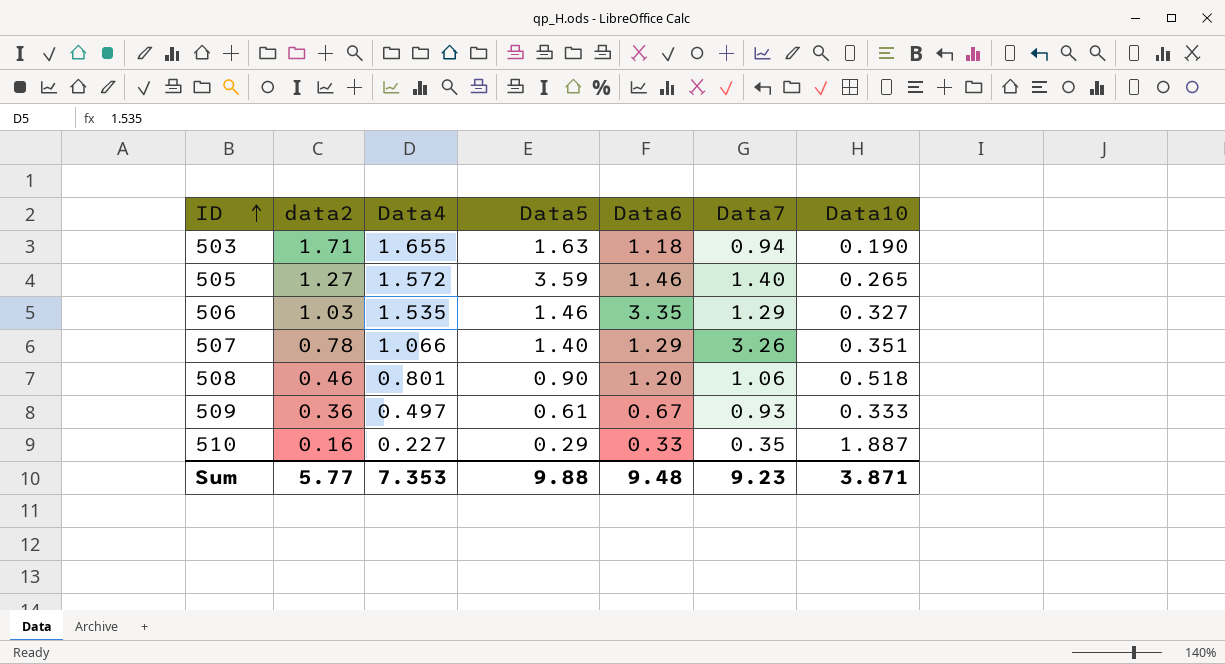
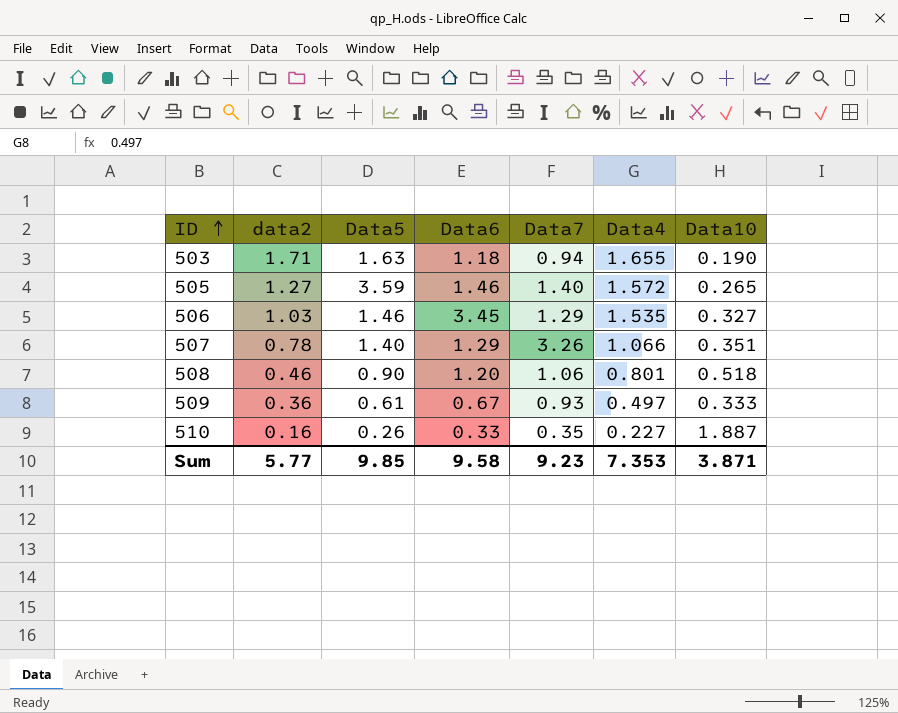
column Data4 | position: 3 -> 6
506 | Data6: 3.35 -> 3.45
510 | Data5: 0.29 -> 0.26
Sum | Data5: 9.88 -> 9.85
Sum | Data6: 9.48 -> 9.58

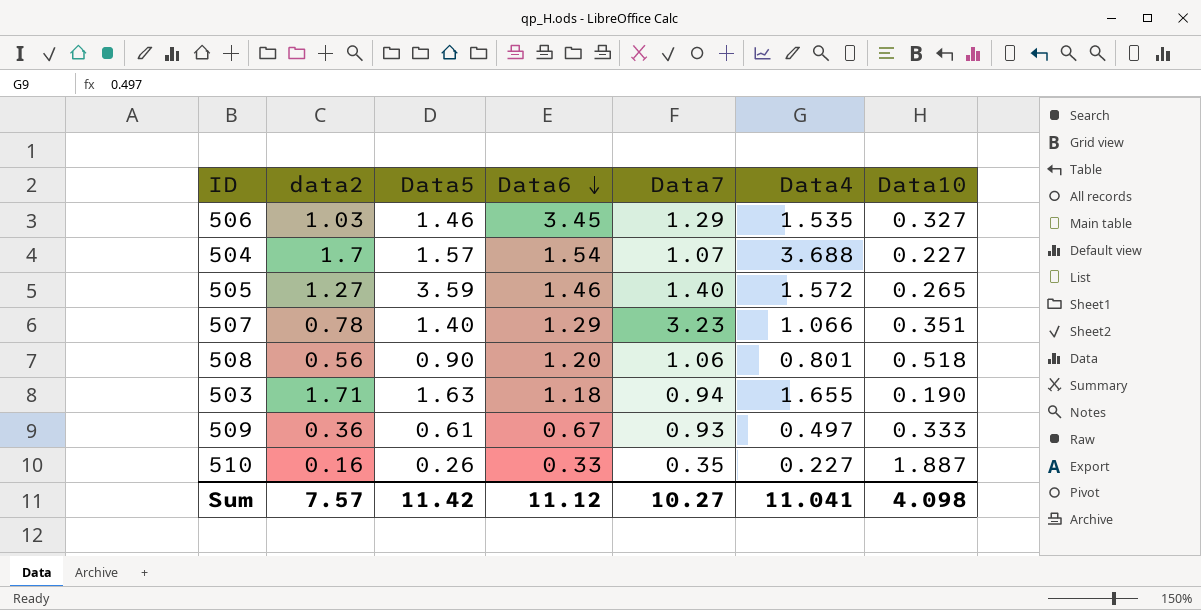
row order: ID ascending -> Data6 descending
row 504: none -> 1.7 | 1.57 | 1.54 | 1.07 | 3.688 | 0.227
507 | Data7: 3.26 -> 3.23
508 | data2: 0.46 -> 0.56
Sum | data2: 5.77 -> 7.57
Sum | Data5: 9.85 -> 11.42
Sum | Data6: 9.58 -> 11.12
Sum | Data7: 9.23 -> 10.27
Sum | Data4: 7.353 -> 11.041
Sum | Data10: 3.871 -> 4.098

